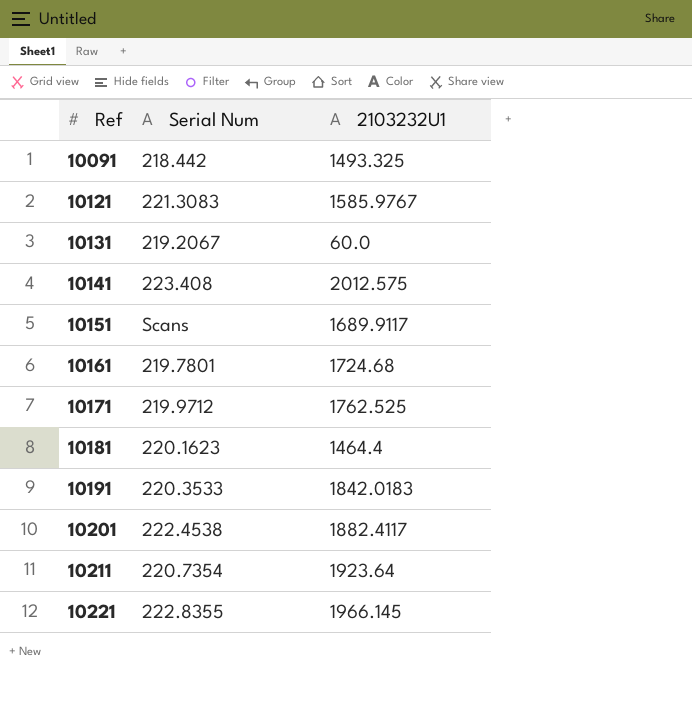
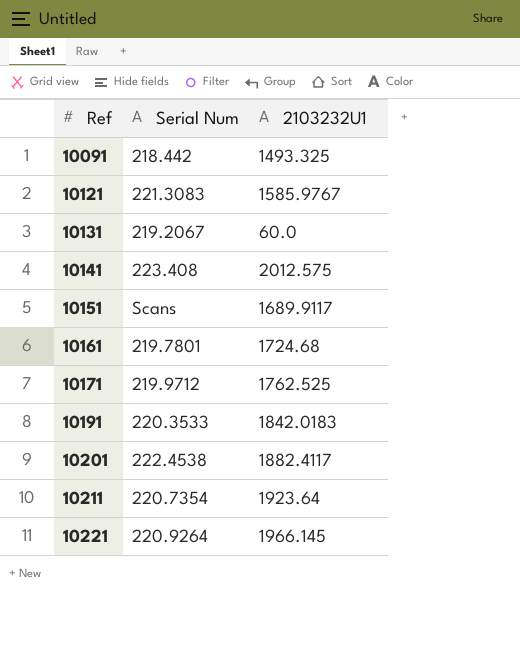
row 10181: 220.1623 | 1464.4 -> none
10221 | Serial Num: 222.8355 -> 220.9264

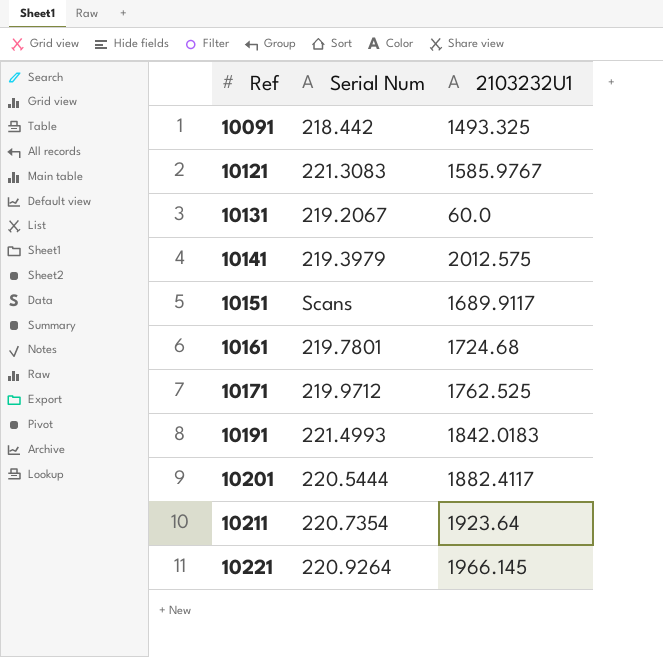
10141 | Serial Num: 223.408 -> 219.3979
10191 | Serial Num: 220.3533 -> 221.4993
10201 | Serial Num: 222.4538 -> 220.5444

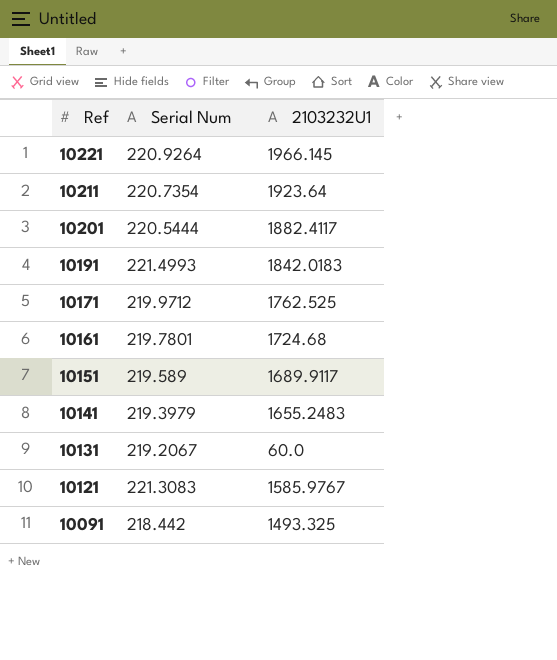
row order: Ref ascending -> Ref descending
10151 | Serial Num: Scans -> 219.589
10141 | 2103232U1: 2012.575 -> 1655.2483

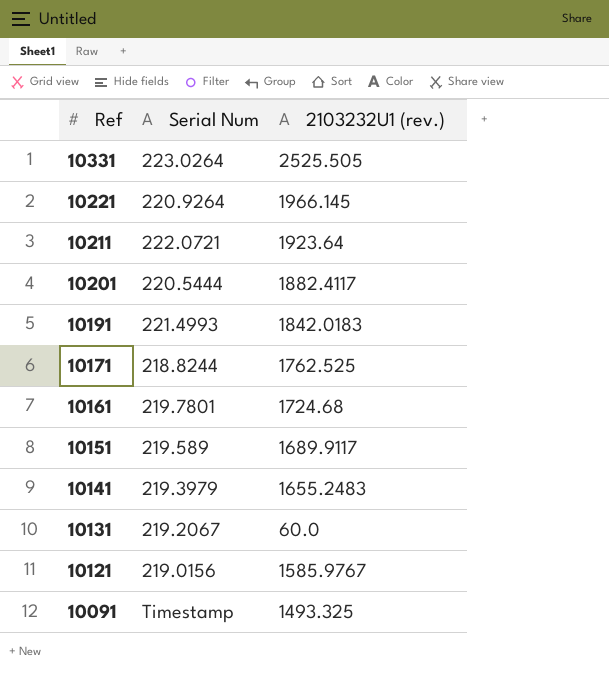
column name: 2103232U1 -> 2103232U1 (rev.)
row 10331: none -> 223.0264 | 2525.505
10211 | Serial Num: 220.7354 -> 222.0721
10171 | Serial Num: 219.9712 -> 218.8244
10121 | Serial Num: 221.3083 -> 219.0156
10091 | Serial Num: 218.442 -> Timestamp

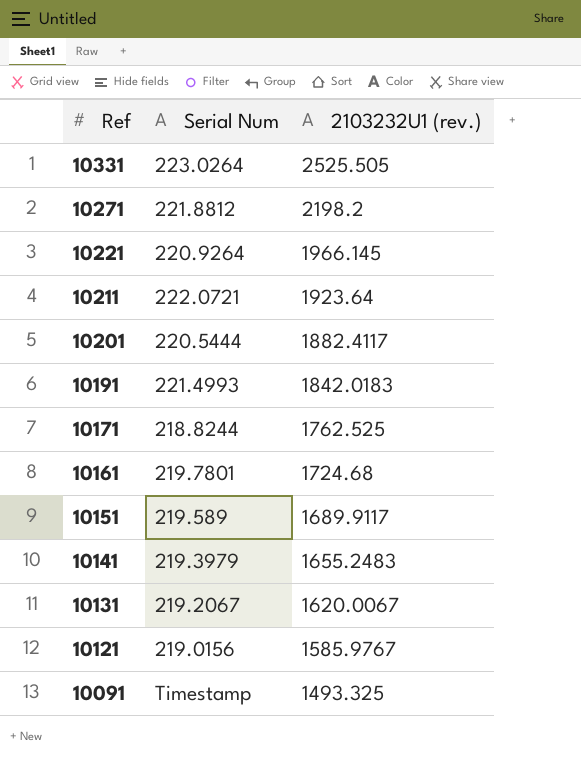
row 10271: none -> 221.8812 | 2198.2
10131 | 2103232U1 (rev.): 60.0 -> 1620.0067

